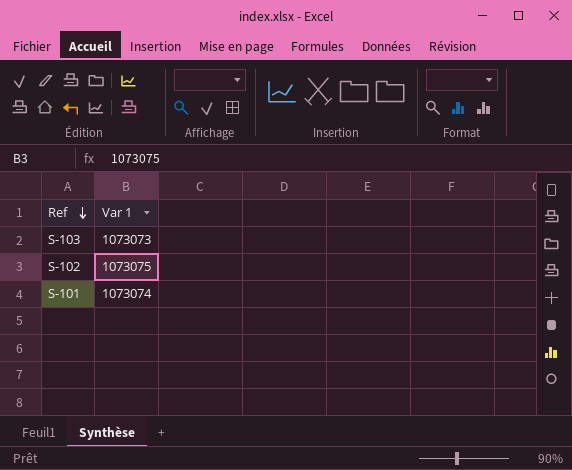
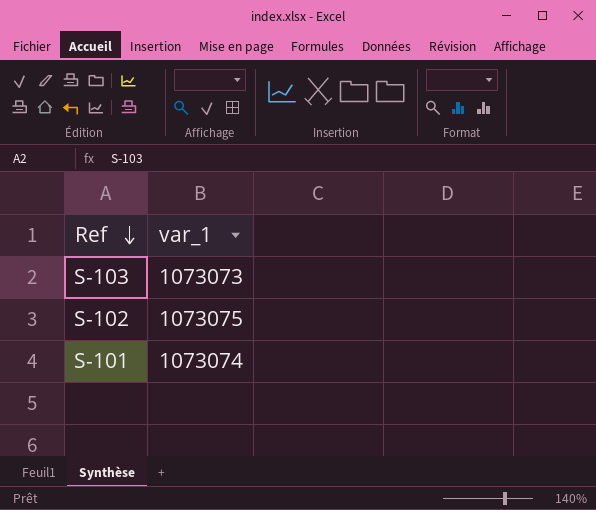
column name: Var 1 -> var_1

